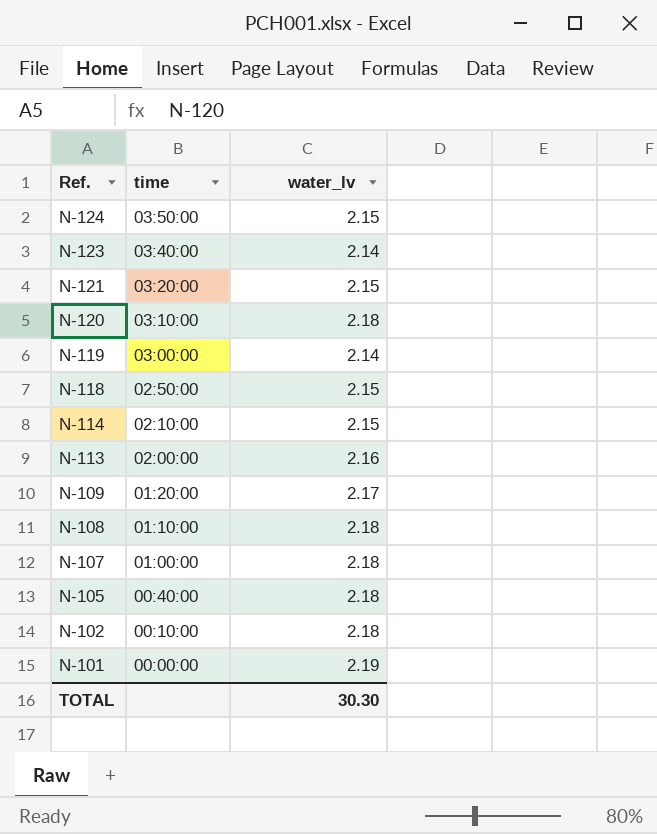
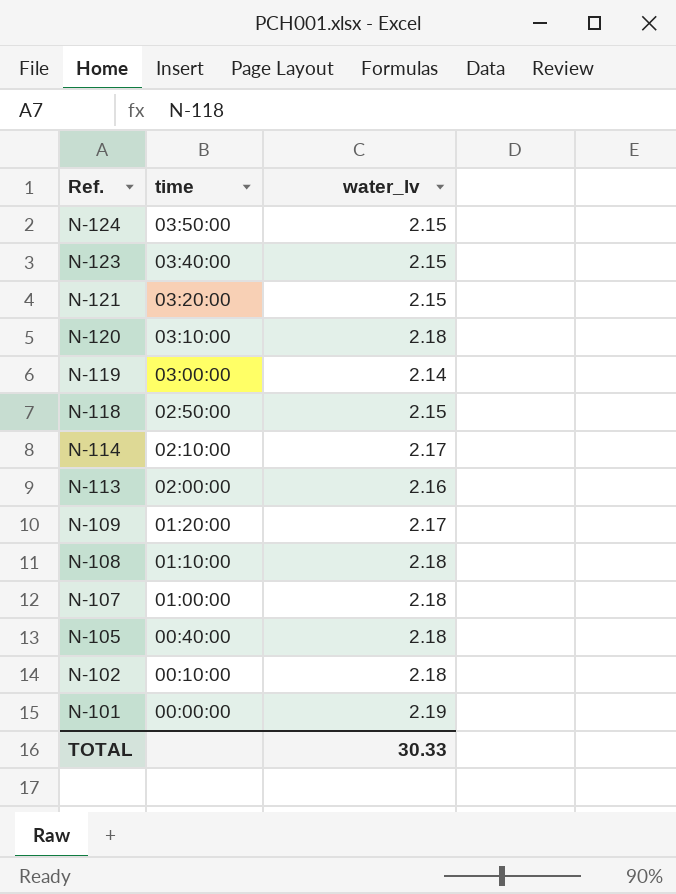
N-123 | water_lv: 2.14 -> 2.15
N-114 | water_lv: 2.15 -> 2.17
TOTAL | water_lv: 30.30 -> 30.33

